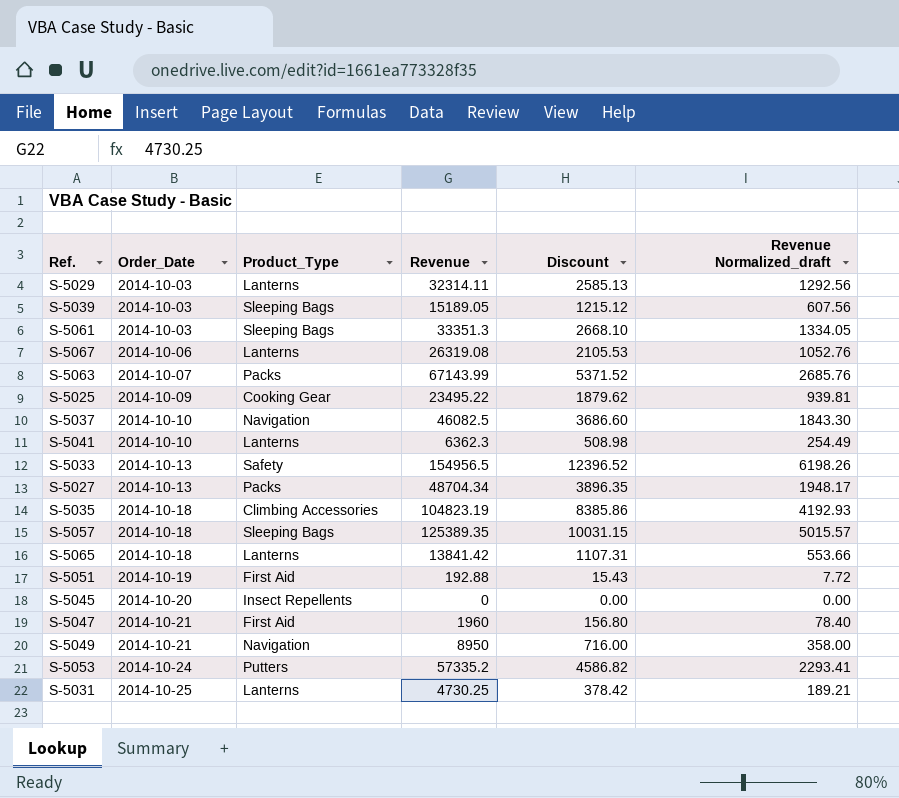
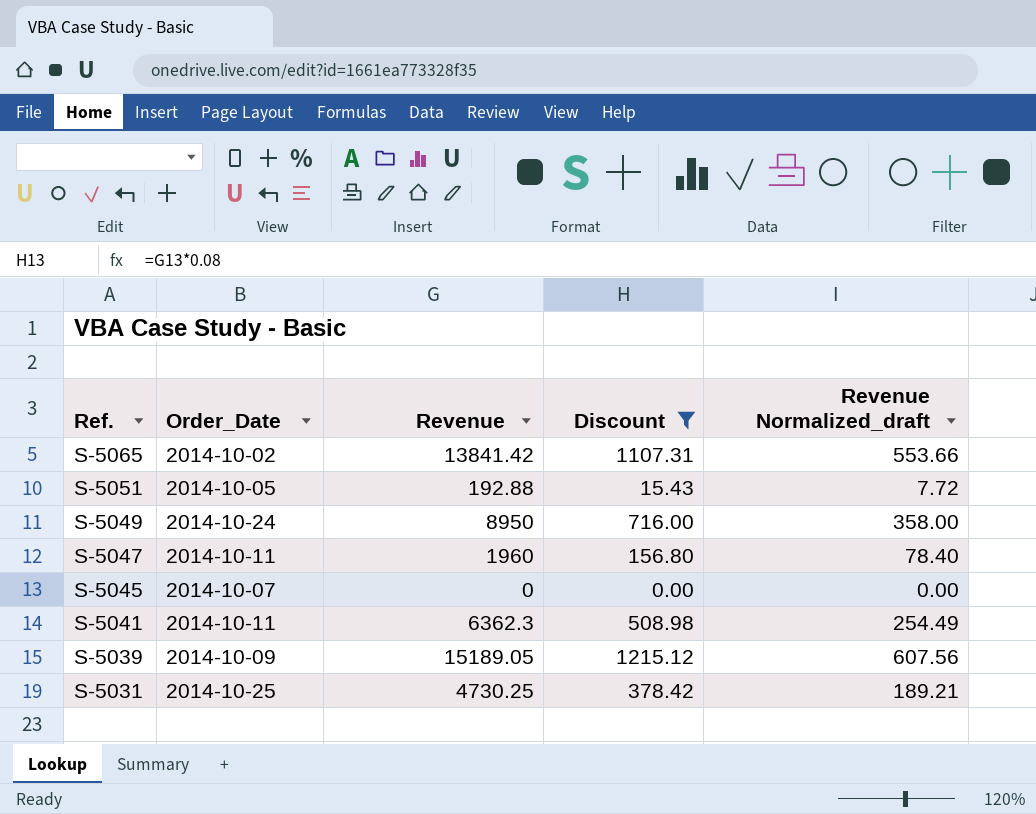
filter: none -> Discount <= 1215.12
row order: Order_Date ascending -> Ref. descending
column Product_Type | position: 3 -> none
S-5065 | Order_Date: 2014-10-18 -> 2014-10-02
S-5051 | Order_Date: 2014-10-19 -> 2014-10-05
S-5049 | Order_Date: 2014-10-21 -> 2014-10-24
S-5047 | Order_Date: 2014-10-21 -> 2014-10-11
S-5045 | Order_Date: 2014-10-20 -> 2014-10-07
S-5041 | Order_Date: 2014-10-10 -> 2014-10-11
S-5039 | Order_Date: 2014-10-03 -> 2014-10-09

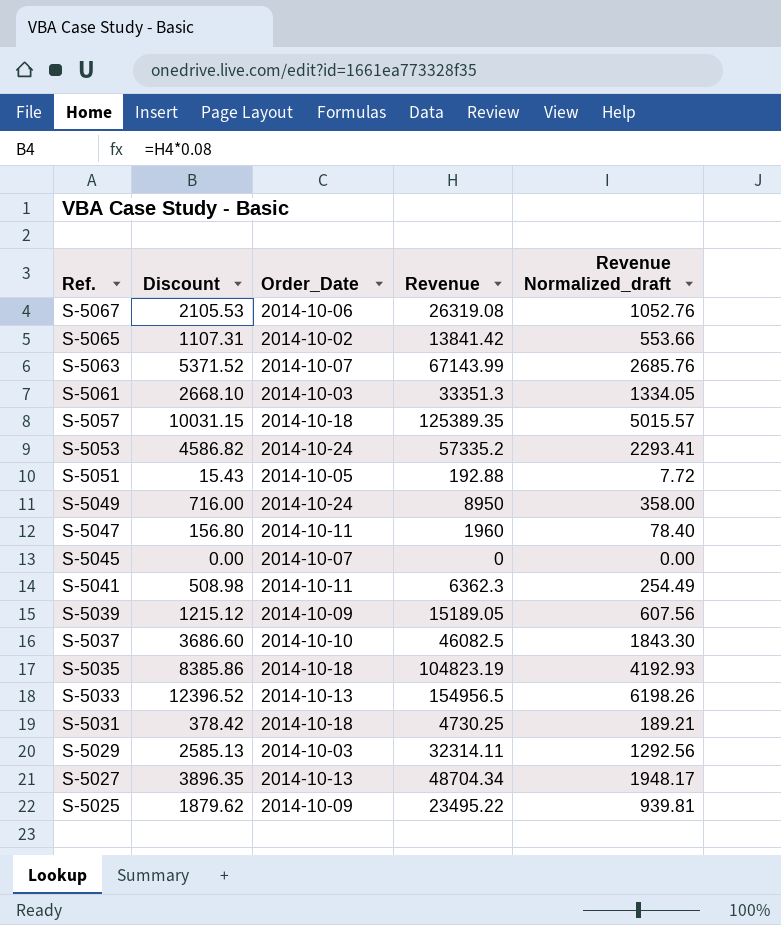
filter: Discount <= 1215.12 -> none
column Discount | position: 4 -> 2
S-5031 | Order_Date: 2014-10-25 -> 2014-10-18

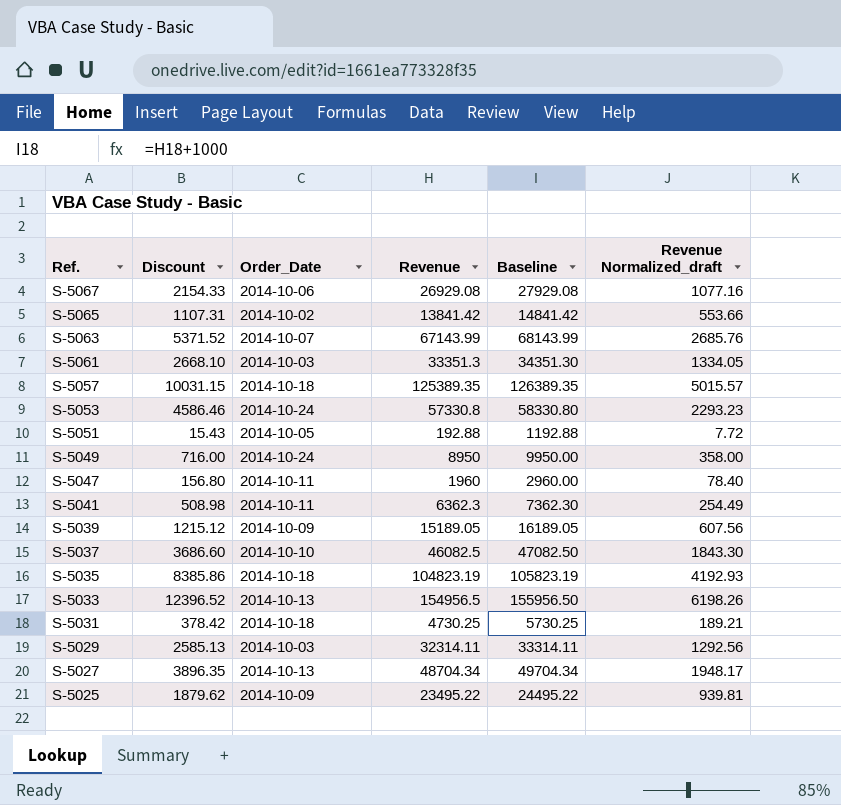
column Baseline | formula: none -> [Revenue] + 1000
row S-5045: 0.00 | 2014-10-07 | 0 | 0.00 -> none
S-5067 | Discount: 2105.53 -> 2154.33
S-5067 | Revenue: 26319.08 -> 26929.08
S-5067 | Revenue Normalized_draft: 1052.76 -> 1077.16
S-5053 | Discount: 4586.82 -> 4586.46
S-5053 | Revenue: 57335.2 -> 57330.8
S-5053 | Revenue Normalized_draft: 2293.41 -> 2293.23

